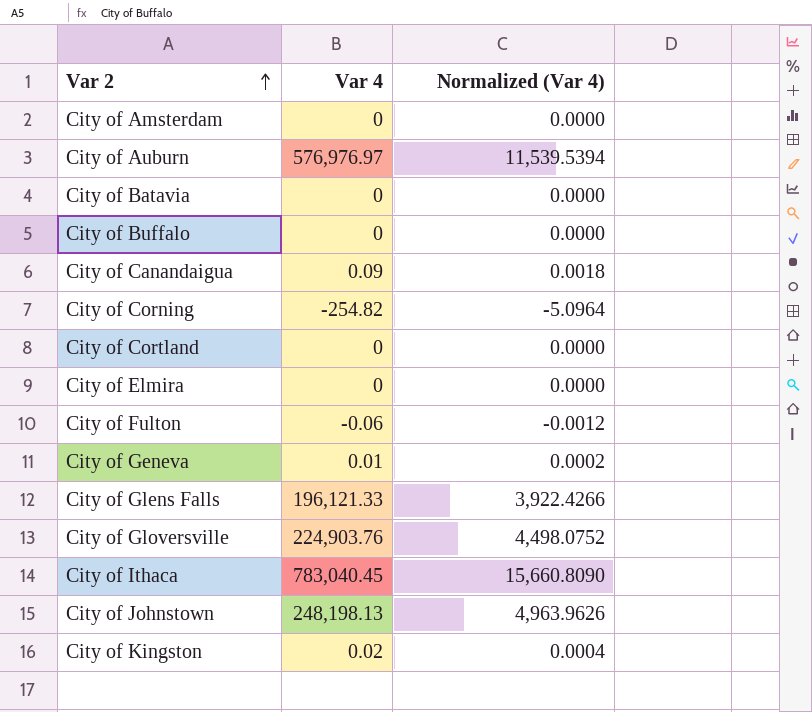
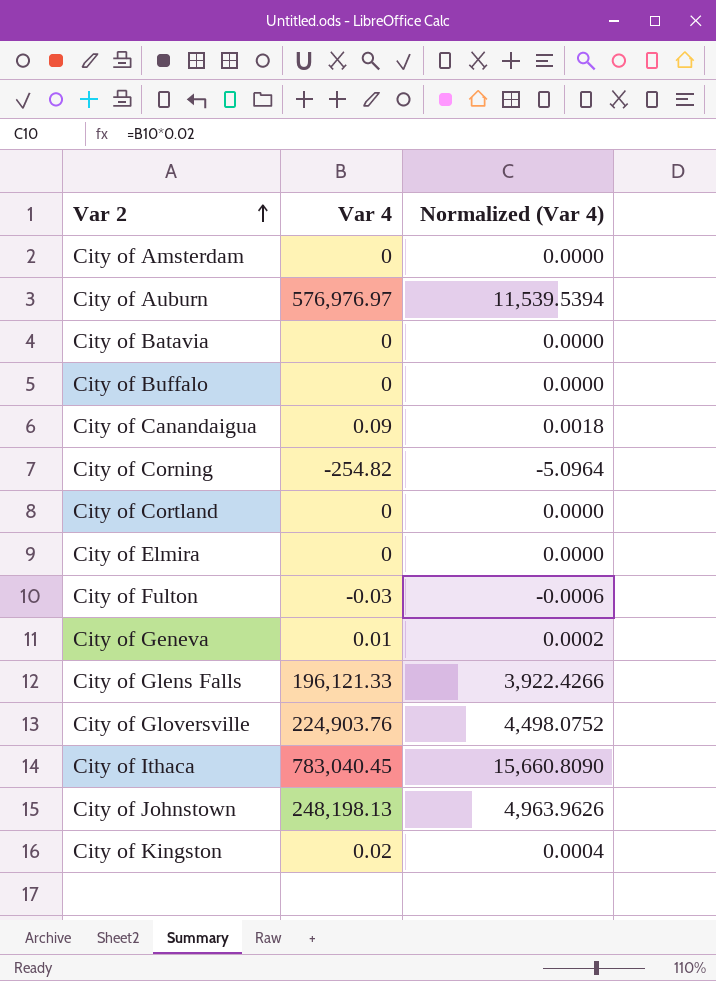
City of Fulton | Var 4: -0.06 -> -0.03
City of Fulton | Normalized (Var 4): -0.0012 -> -0.0006

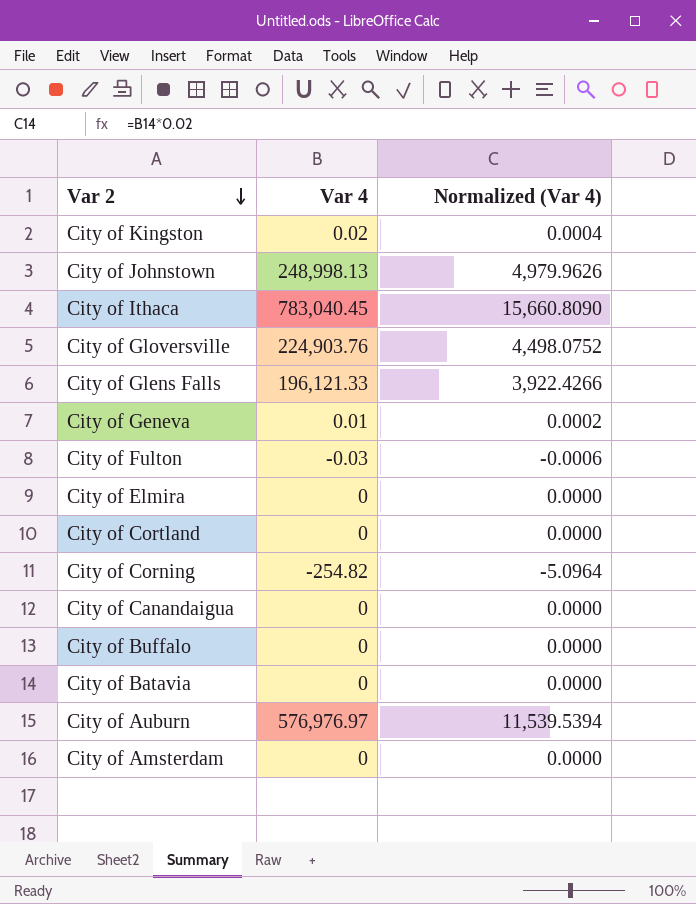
row order: Var 2 ascending -> Var 2 descending
City of Johnstown | Var 4: 248,198.13 -> 248,998.13
City of Johnstown | Normalized (Var 4): 4,963.9626 -> 4,979.9626
City of Canandaigua | Var 4: 0.09 -> 0
City of Canandaigua | Normalized (Var 4): 0.0018 -> 0.0000

